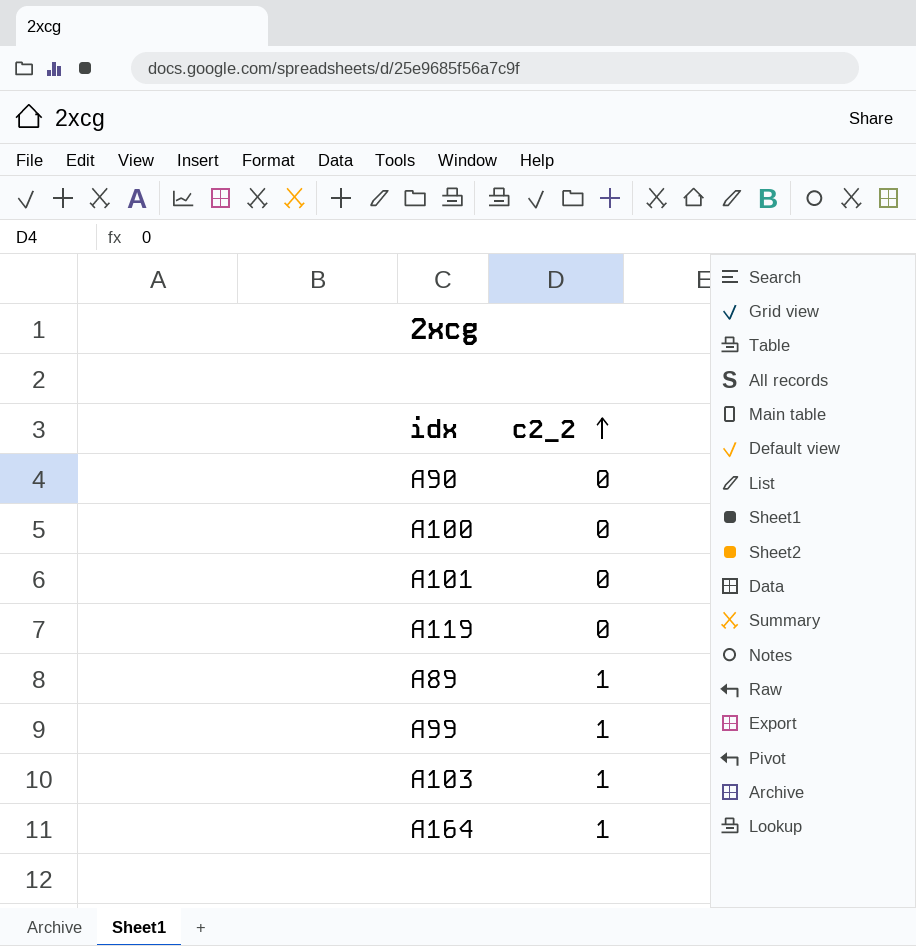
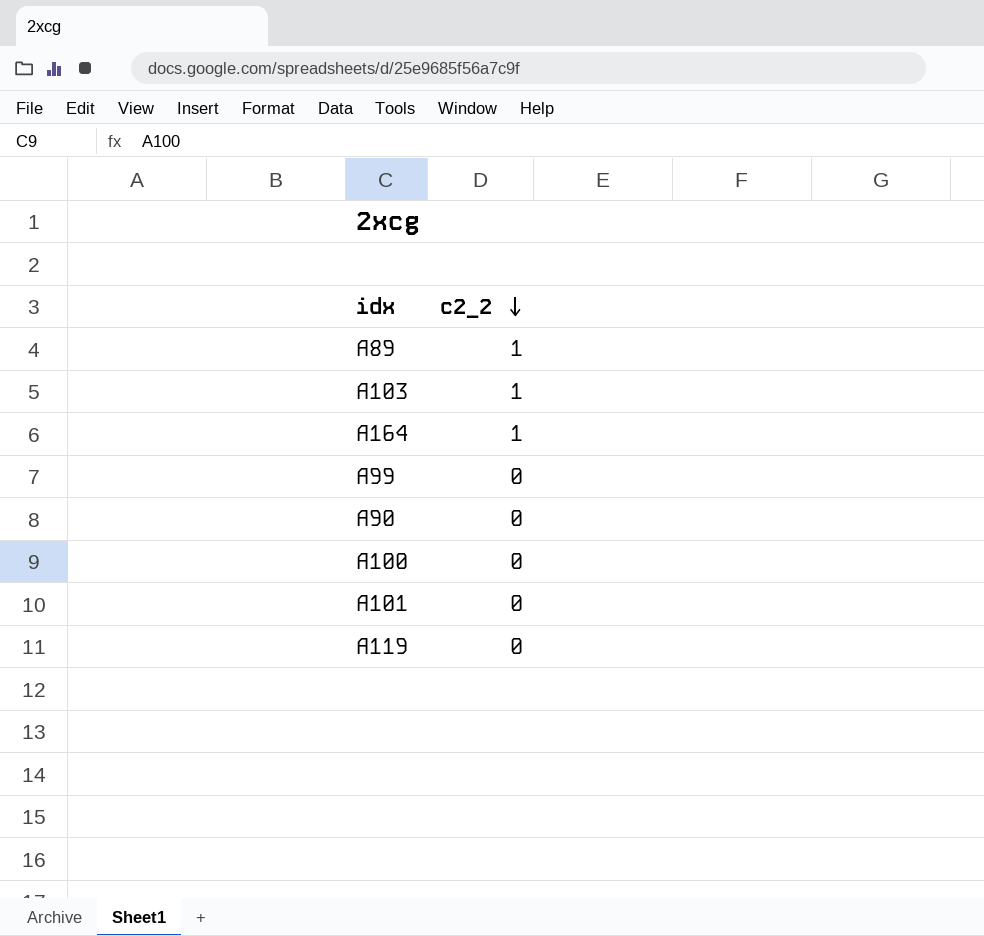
row order: c2_2 ascending -> c2_2 descending
A99 | c2_2: 1 -> 0

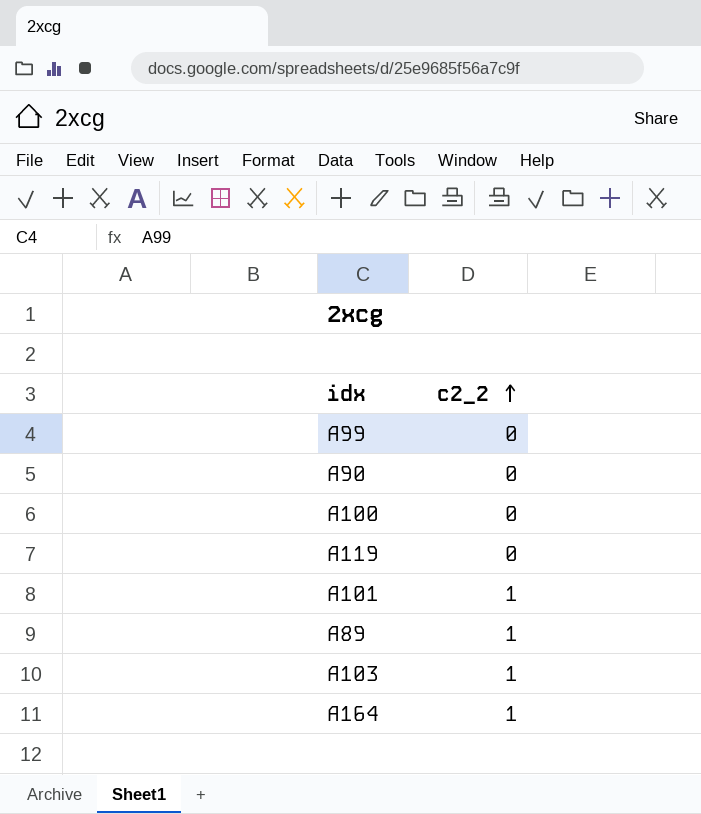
row order: c2_2 descending -> c2_2 ascending
A101 | c2_2: 0 -> 1

